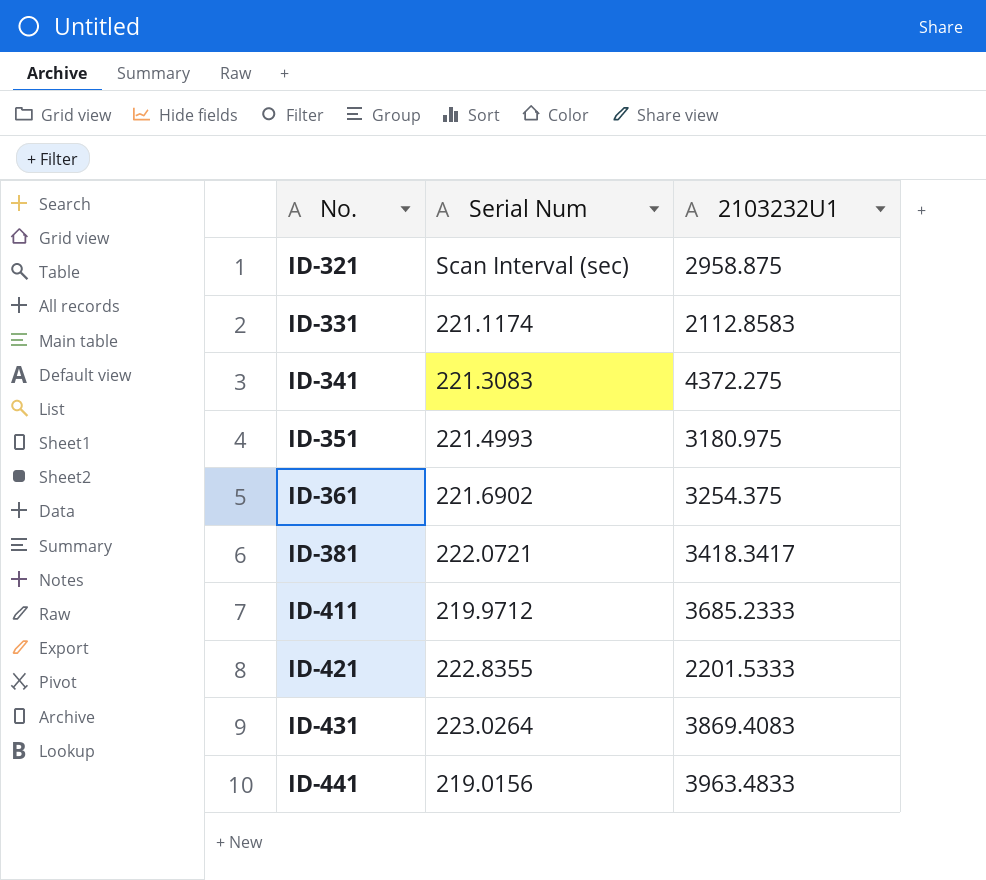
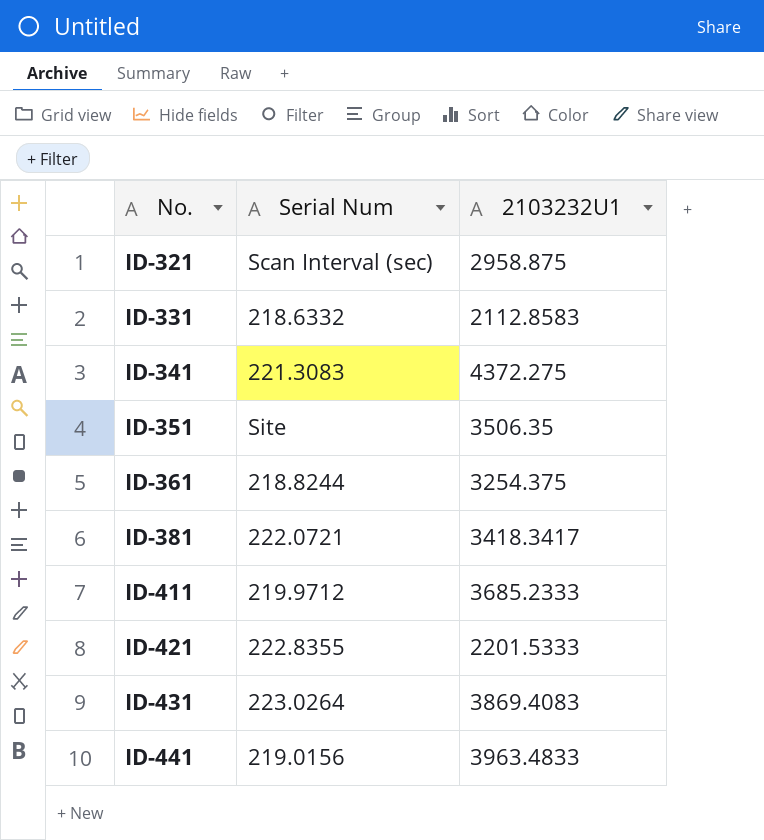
ID-331 | Serial Num: 221.1174 -> 218.6332
ID-351 | Serial Num: 221.4993 -> Site
ID-351 | 2103232U1: 3180.975 -> 3506.35
ID-361 | Serial Num: 221.6902 -> 218.8244

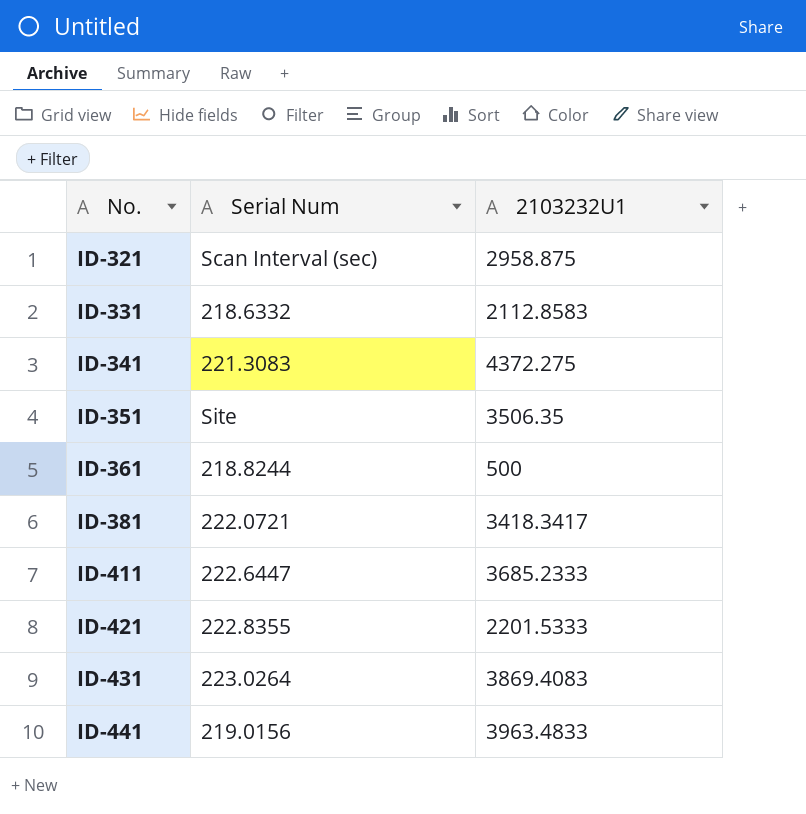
ID-361 | 2103232U1: 3254.375 -> 500
ID-411 | Serial Num: 219.9712 -> 222.6447

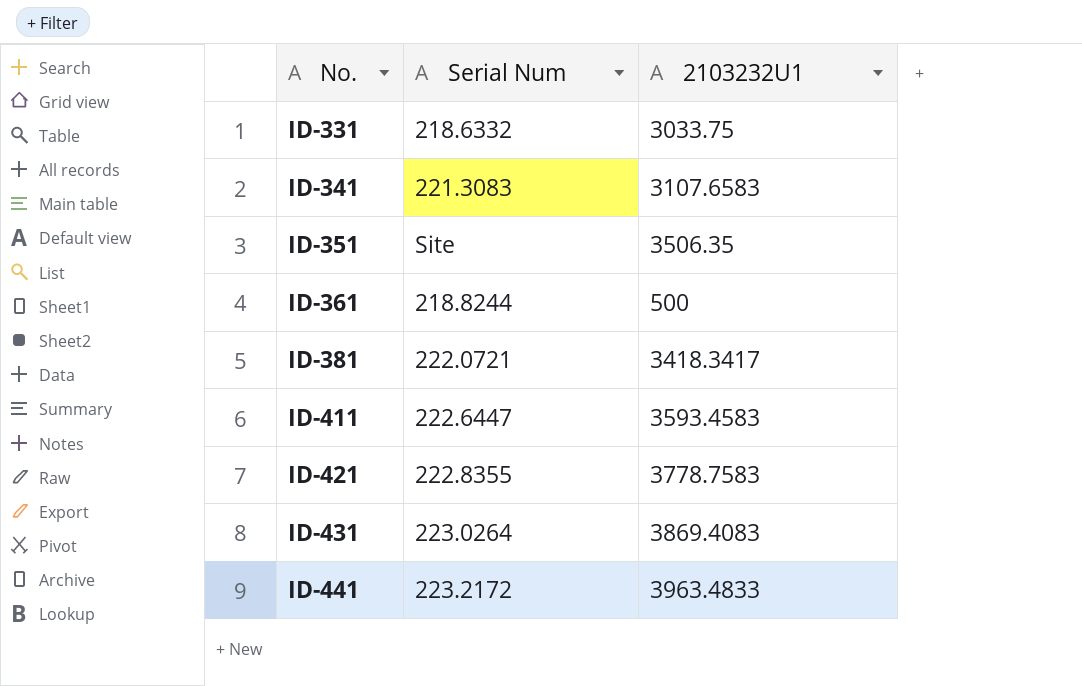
row ID-321: Scan Interval (sec) | 2958.875 -> none
ID-331 | 2103232U1: 2112.8583 -> 3033.75
ID-341 | 2103232U1: 4372.275 -> 3107.6583
ID-411 | 2103232U1: 3685.2333 -> 3593.4583
ID-421 | 2103232U1: 2201.5333 -> 3778.7583
ID-441 | Serial Num: 219.0156 -> 223.2172

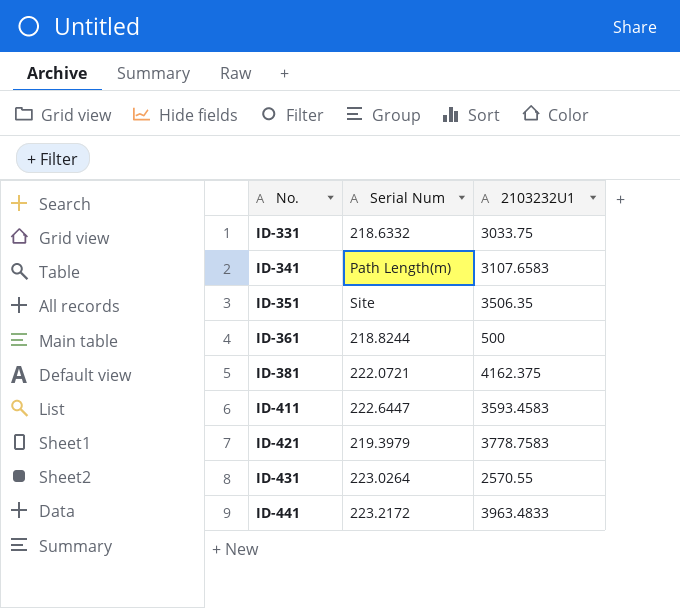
ID-341 | Serial Num: 221.3083 -> Path Length(m)
ID-381 | 2103232U1: 3418.3417 -> 4162.375
ID-421 | Serial Num: 222.8355 -> 219.3979
ID-431 | 2103232U1: 3869.4083 -> 2570.55

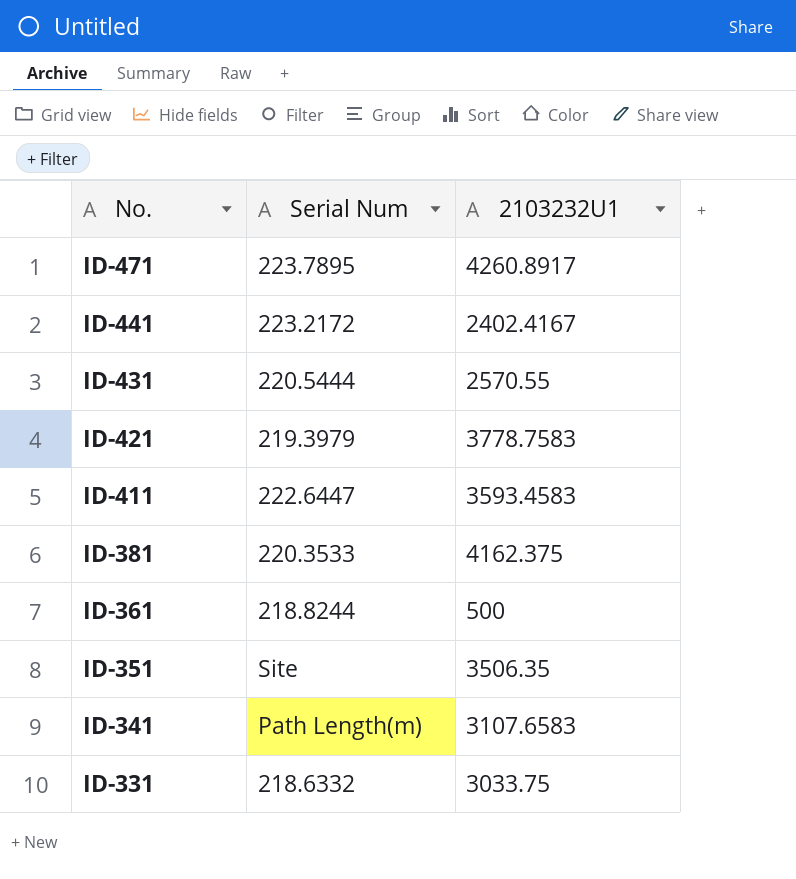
row order: No. ascending -> No. descending
row ID-471: none -> 223.7895 | 4260.8917
ID-441 | 2103232U1: 3963.4833 -> 2402.4167
ID-431 | Serial Num: 223.0264 -> 220.5444
ID-381 | Serial Num: 222.0721 -> 220.3533

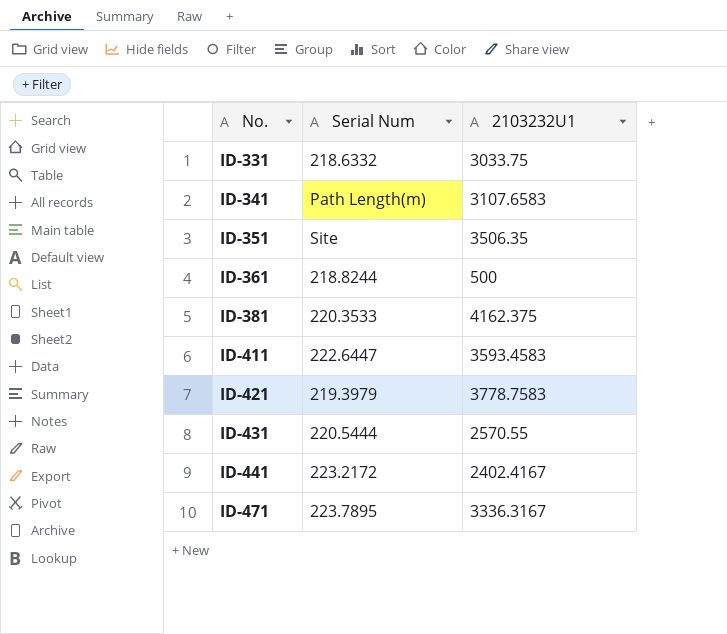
row order: No. descending -> No. ascending
ID-471 | 2103232U1: 4260.8917 -> 3336.3167

